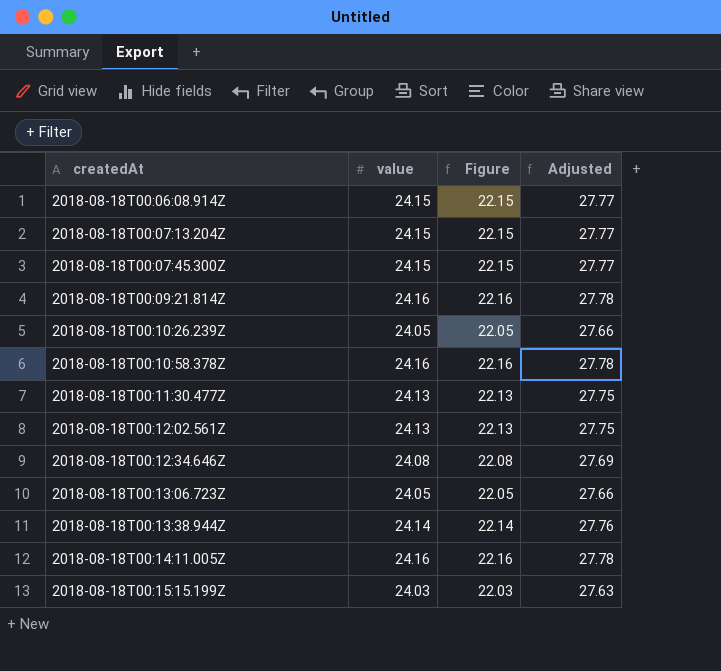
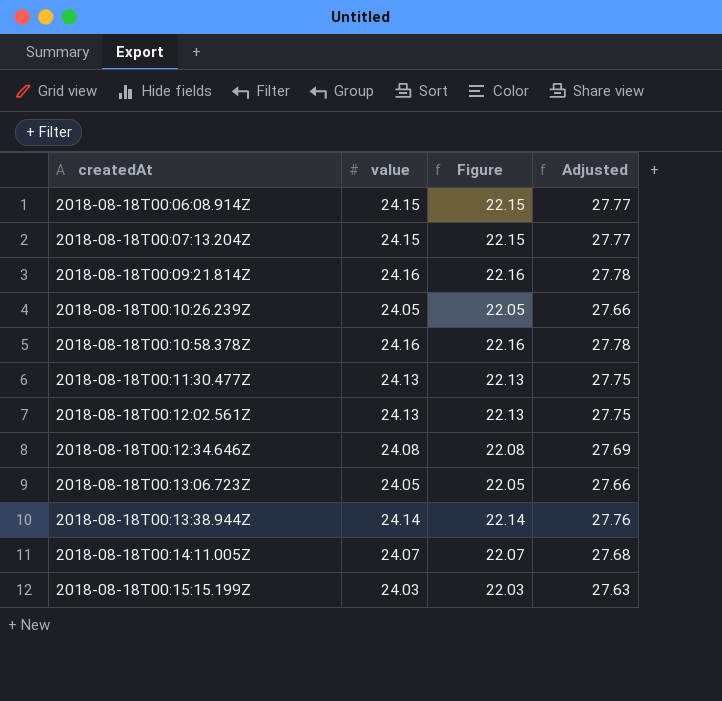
row 2018-08-18T00:07:45.300Z: 24.15 | 22.15 | 27.77 -> none
2018-08-18T00:14:11.005Z | value: 24.16 -> 24.07
2018-08-18T00:14:11.005Z | Figure: 22.16 -> 22.07
2018-08-18T00:14:11.005Z | Adjusted: 27.78 -> 27.68

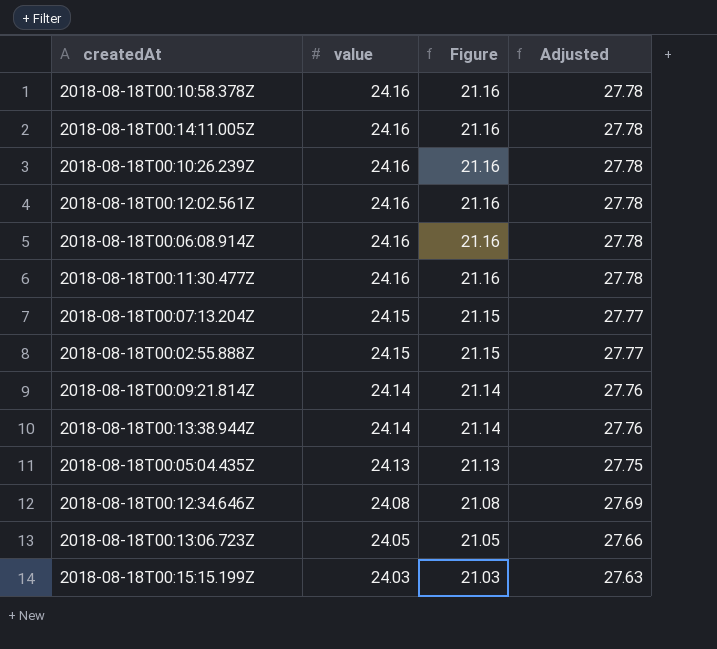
row order: createdAt ascending -> value descending
column Figure | formula: [value] - 2 -> [value] - 3
2018-08-18T00:14:11.005Z | value: 24.07 -> 24.16
2018-08-18T00:14:11.005Z | Adjusted: 27.68 -> 27.78
2018-08-18T00:10:26.239Z | value: 24.05 -> 24.16
2018-08-18T00:10:26.239Z | Adjusted: 27.66 -> 27.78
2018-08-18T00:12:02.561Z | value: 24.13 -> 24.16
2018-08-18T00:12:02.561Z | Adjusted: 27.75 -> 27.78
2018-08-18T00:06:08.914Z | value: 24.15 -> 24.16
2018-08-18T00:06:08.914Z | Adjusted: 27.77 -> 27.78
2018-08-18T00:11:30.477Z | value: 24.13 -> 24.16
2018-08-18T00:11:30.477Z | Adjusted: 27.75 -> 27.78
row 2018-08-18T00:02:55.888Z: none -> 24.15 | 21.15 | 27.77
2018-08-18T00:09:21.814Z | value: 24.16 -> 24.14
2018-08-18T00:09:21.814Z | Adjusted: 27.78 -> 27.76
row 2018-08-18T00:05:04.435Z: none -> 24.13 | 21.13 | 27.75

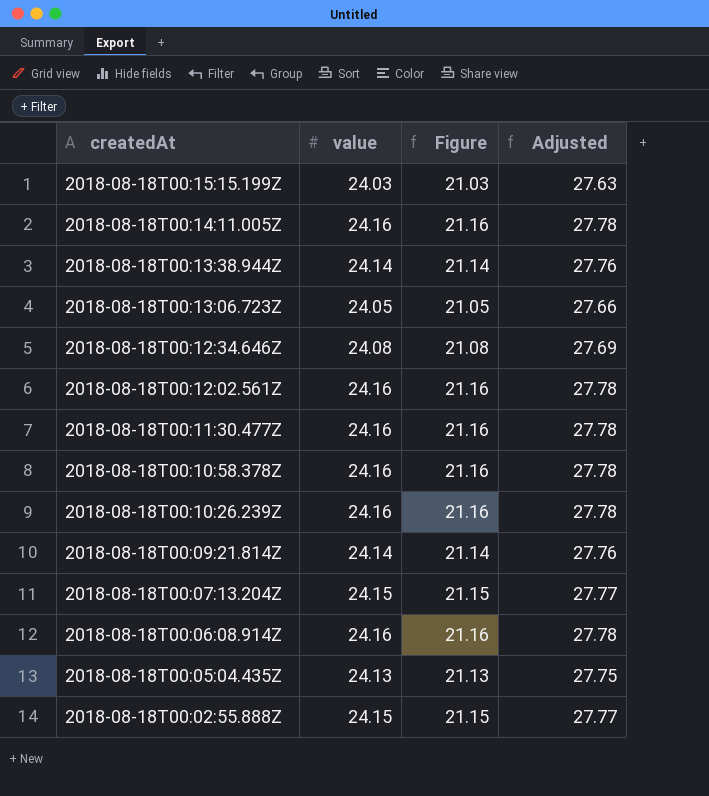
row order: value descending -> createdAt descending

